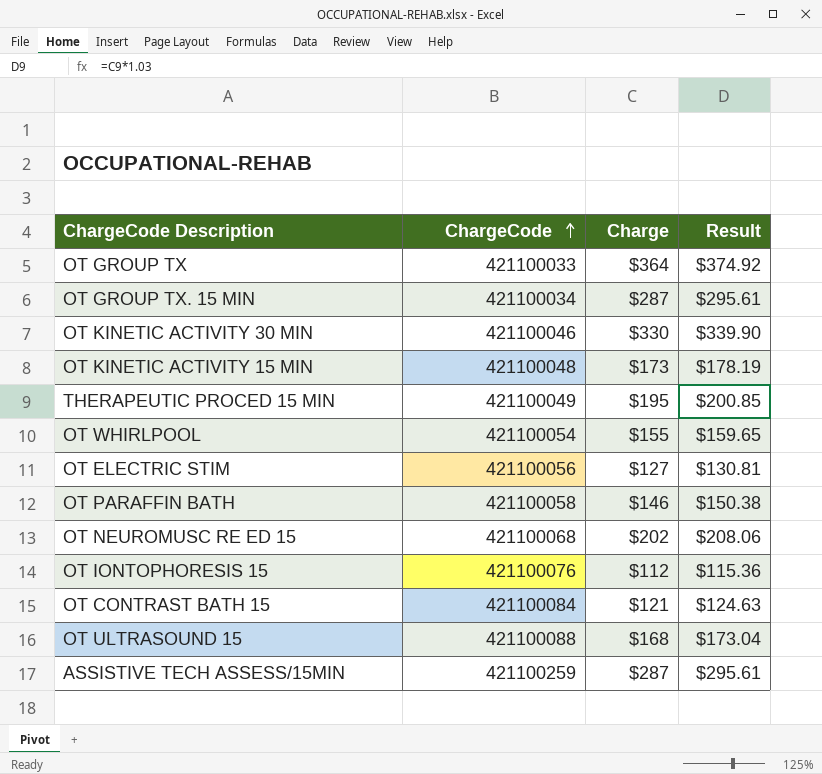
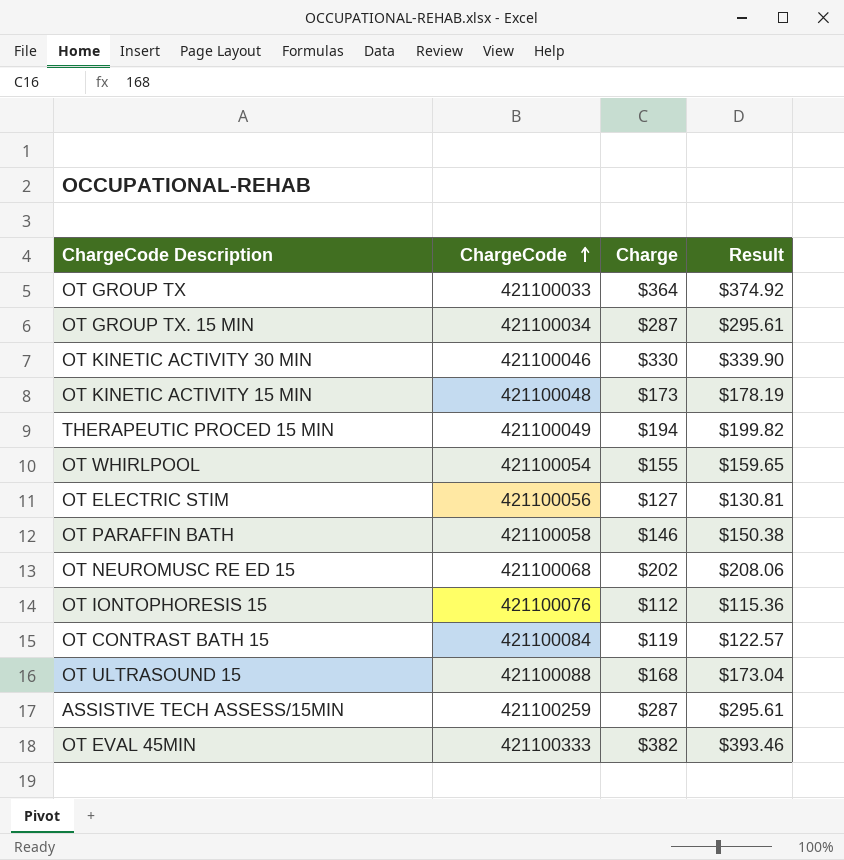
THERAPEUTIC PROCED 15 MIN | Charge: $195 -> $194
THERAPEUTIC PROCED 15 MIN | Result: $200.85 -> $199.82
OT CONTRAST BATH 15 | Charge: $121 -> $119
OT CONTRAST BATH 15 | Result: $124.63 -> $122.57
row OT EVAL 45MIN: none -> 421100333 | $382 | $393.46

